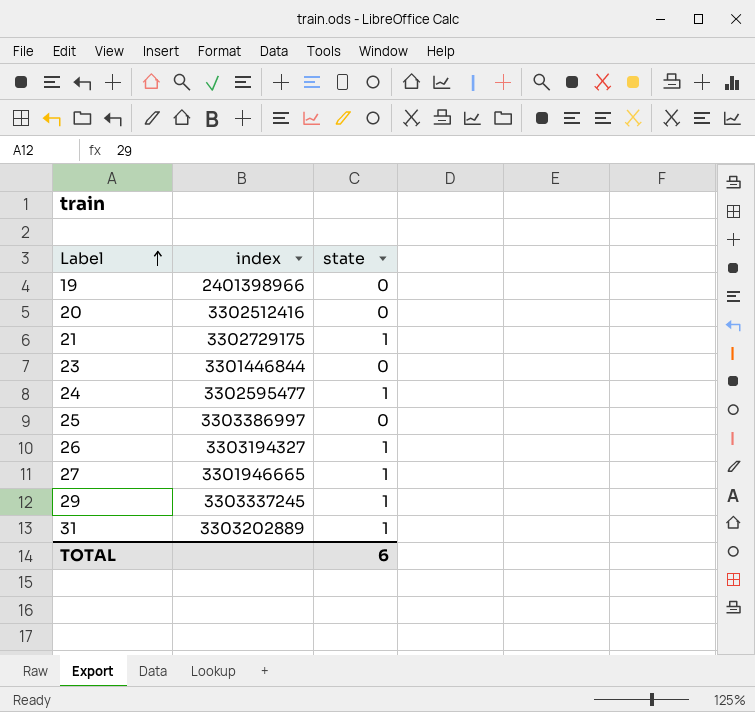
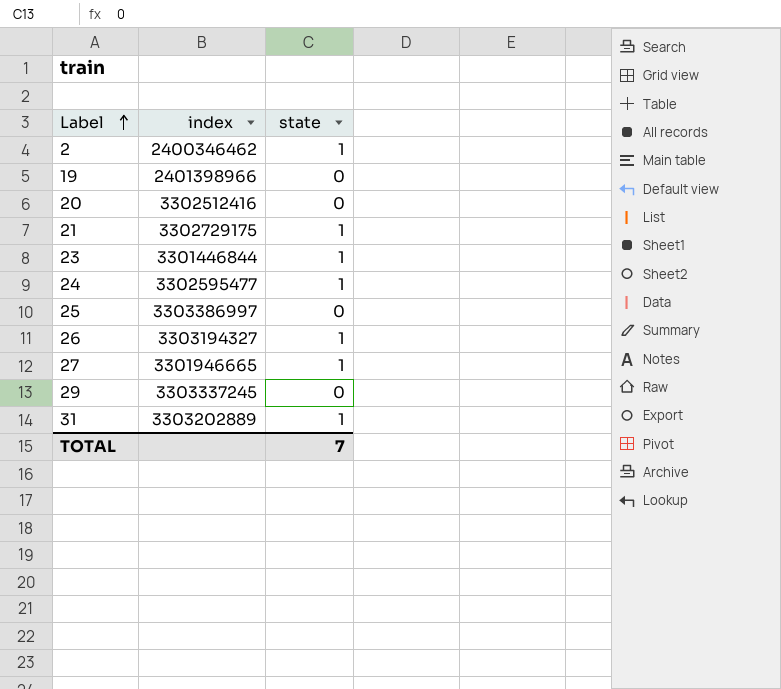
row 2: none -> 2400346462 | 1
23 | state: 0 -> 1
29 | state: 1 -> 0
TOTAL | state: 6 -> 7

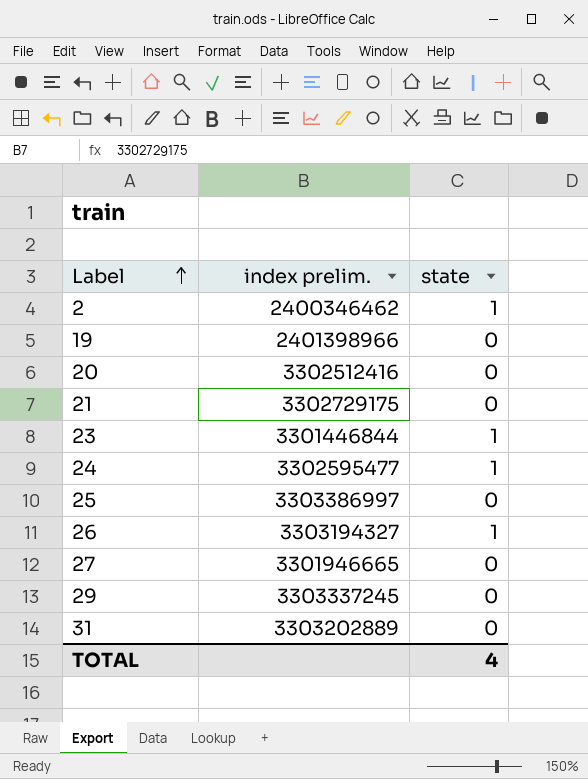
column name: index -> index prelim.
21 | state: 1 -> 0
27 | state: 1 -> 0
31 | state: 1 -> 0
TOTAL | state: 7 -> 4

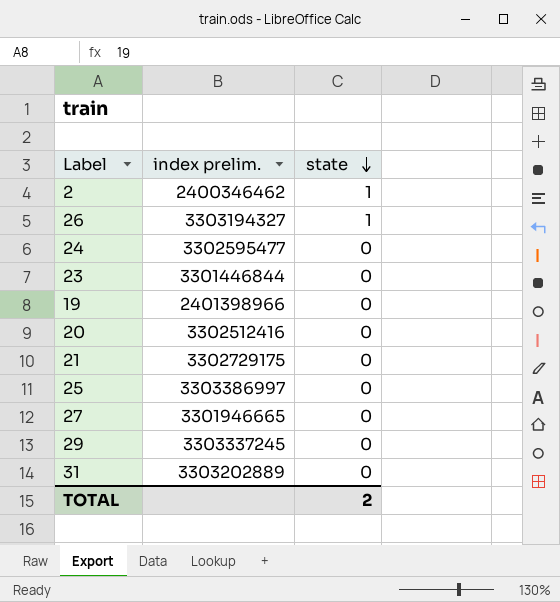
row order: Label ascending -> state descending
24 | state: 1 -> 0
23 | state: 1 -> 0
TOTAL | state: 4 -> 2

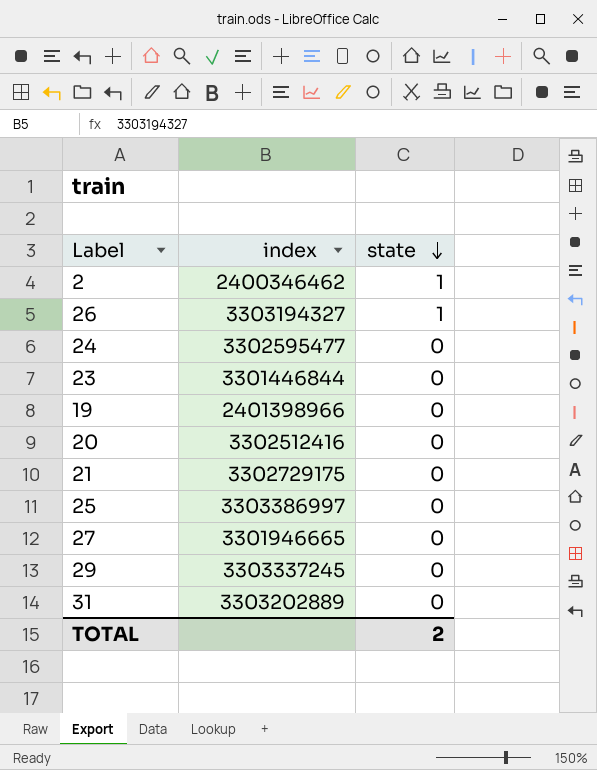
column name: index prelim. -> index

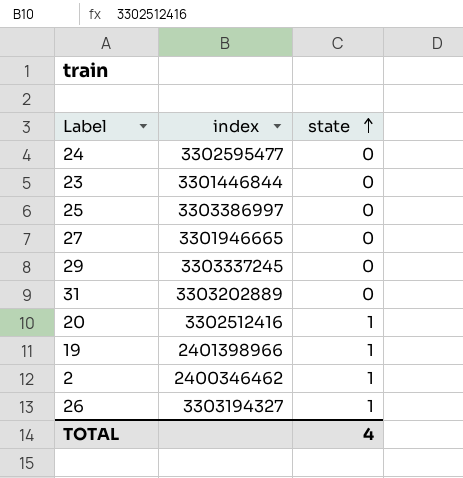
row order: state descending -> state ascending
row 21: 3302729175 | 0 -> none
20 | state: 0 -> 1
19 | state: 0 -> 1
TOTAL | state: 2 -> 4

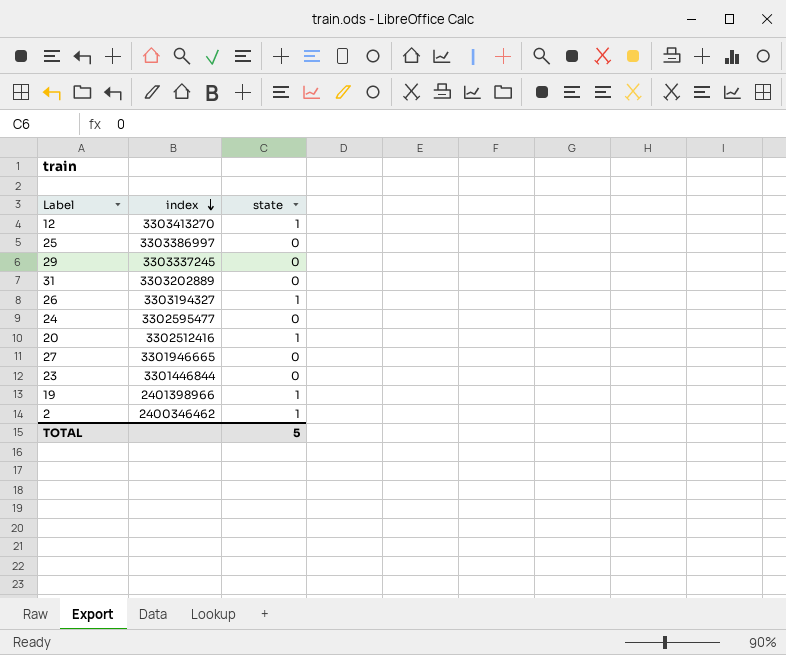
row order: state ascending -> index descending
row 12: none -> 3303413270 | 1
TOTAL | state: 4 -> 5

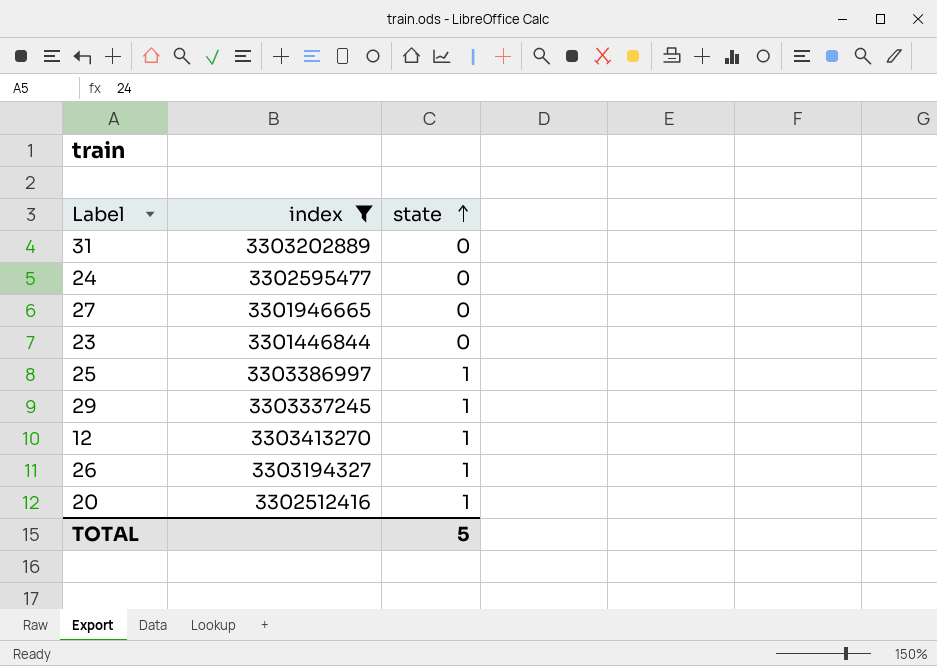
filter: none -> index >= 3301446844
row order: index descending -> state ascending
25 | state: 0 -> 1
29 | state: 0 -> 1

